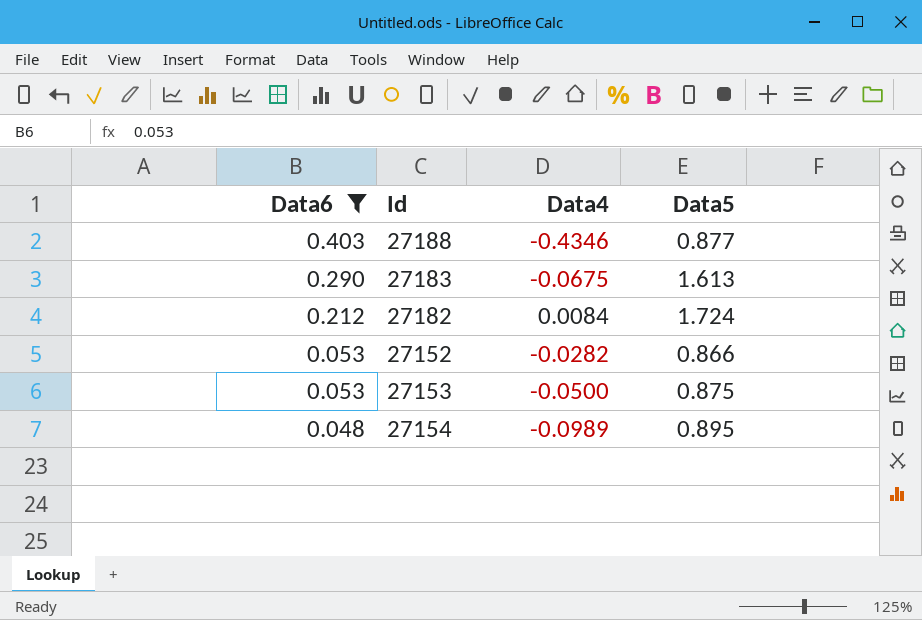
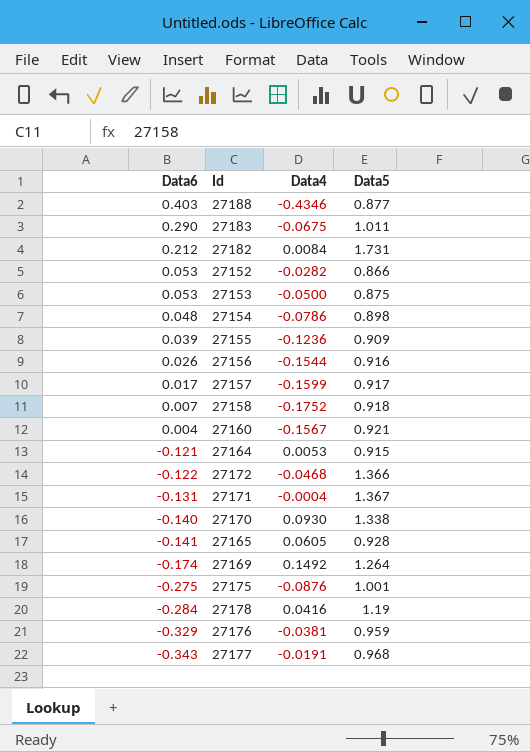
filter: Data6 >= 0.048 -> none
27183 | Data5: 1.613 -> 1.011
27182 | Data5: 1.724 -> 1.731
27154 | Data4: -0.0989 -> -0.0786
27154 | Data5: 0.895 -> 0.898

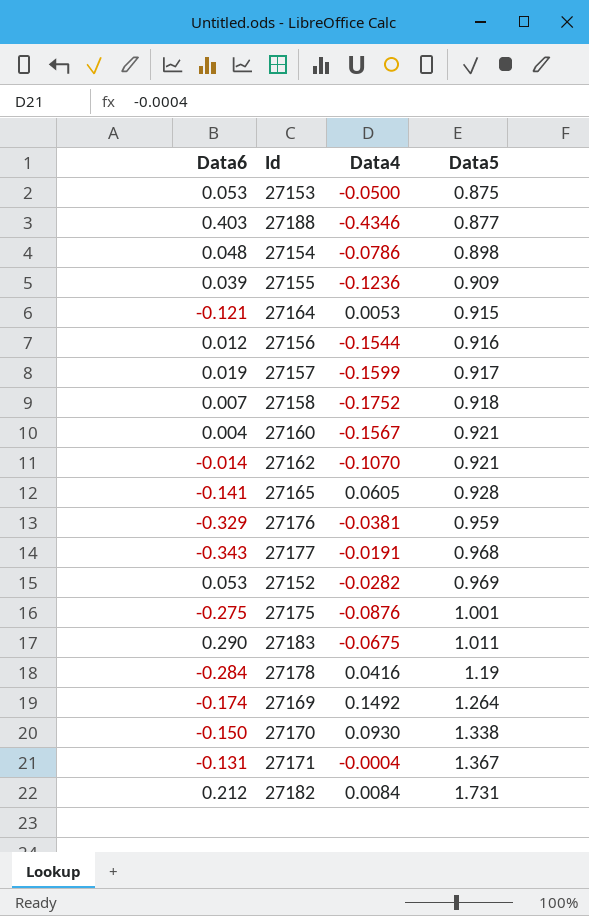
row order: Data6 descending -> Data5 ascending
row 27172: -0.122 | -0.0468 | 1.366 -> none
27156 | Data6: 0.026 -> 0.012
27157 | Data6: 0.017 -> 0.019
row 27162: none -> -0.014 | -0.1070 | 0.921
27152 | Data5: 0.866 -> 0.969
27170 | Data6: -0.140 -> -0.150

